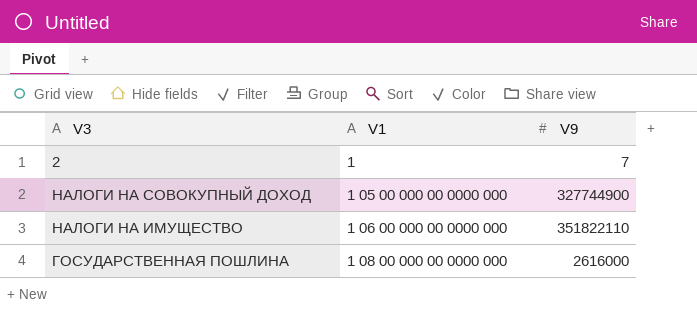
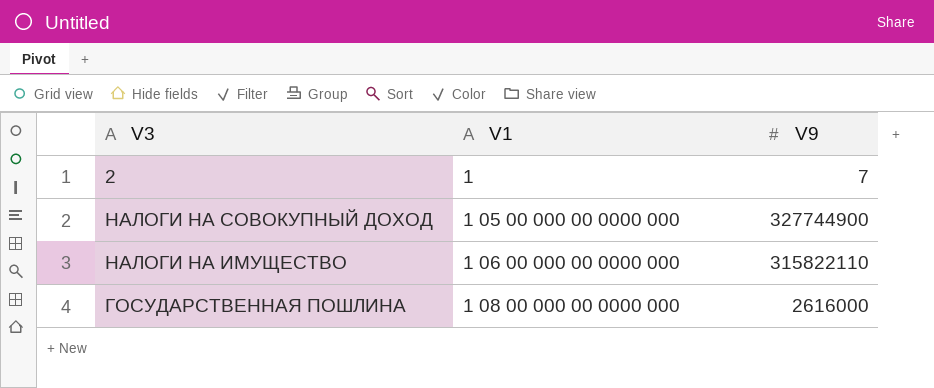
НАЛОГИ НА ИМУЩЕСТВО | V9: 351822110 -> 315822110

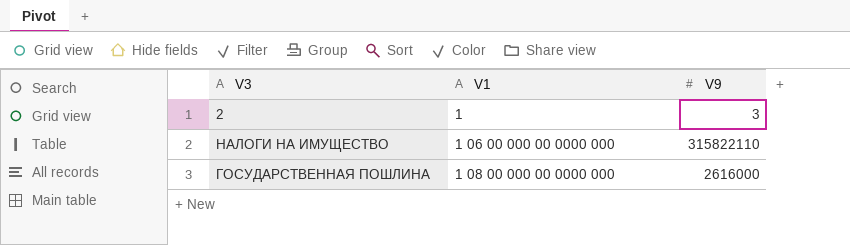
row НАЛОГИ НА СОВОКУПНЫЙ ДОХОД: 1 05 00 000 00 0000 000 | 327744900 -> none
2 | V9: 7 -> 3

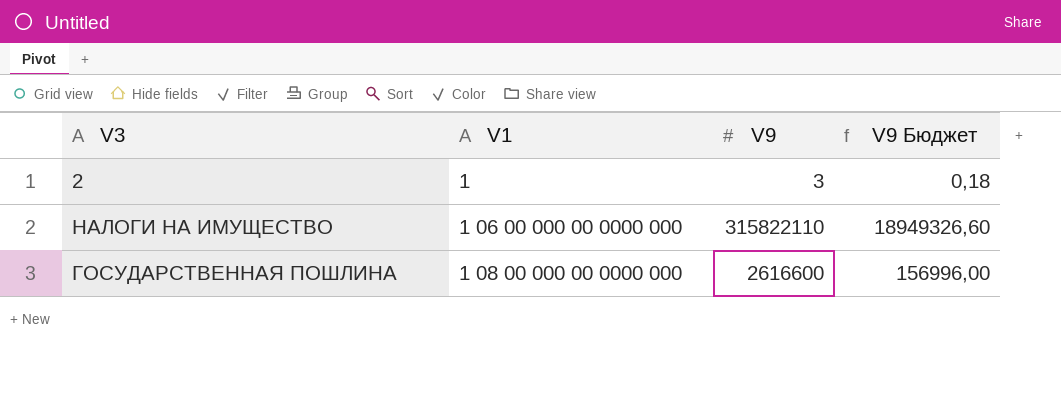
column V9 Бюджет | formula: none -> [V9] * 0,06
ГОСУДАРСТВЕННАЯ ПОШЛИНА | V9: 2616000 -> 2616600

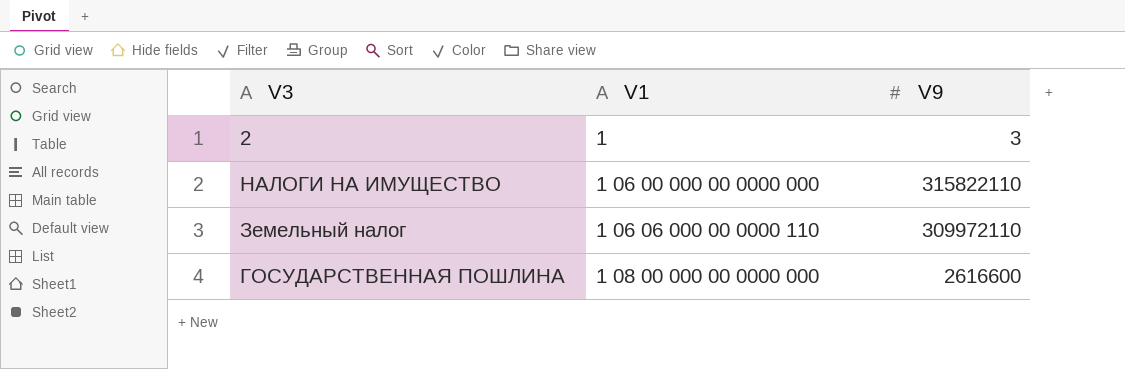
column V9 Бюджет | formula: [V9] * 0,06 -> none
row Земельный налог: none -> 1 06 06 000 00 0000 110 | 309972110

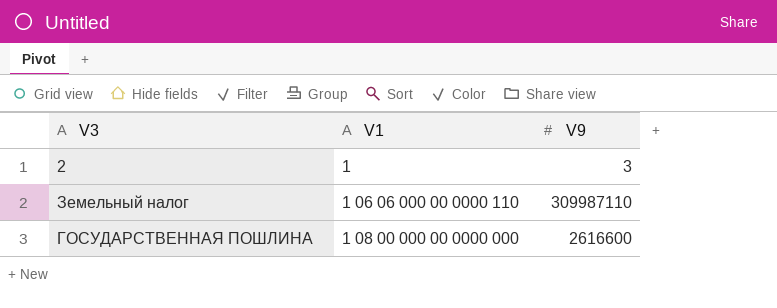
row НАЛОГИ НА ИМУЩЕСТВО: 1 06 00 000 00 0000 000 | 315822110 -> none
Земельный налог | V9: 309972110 -> 309987110

